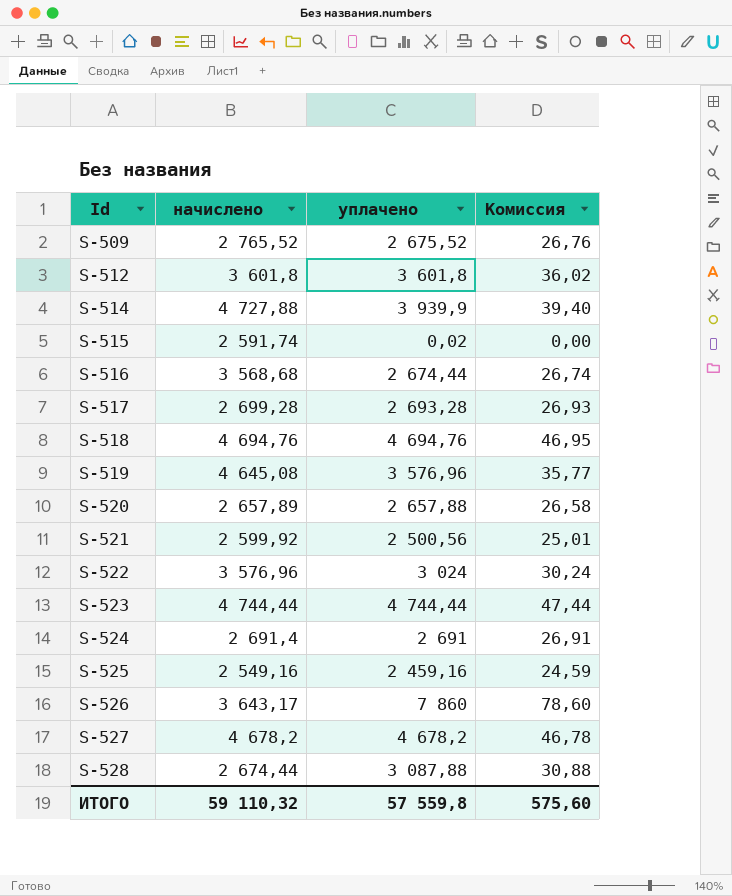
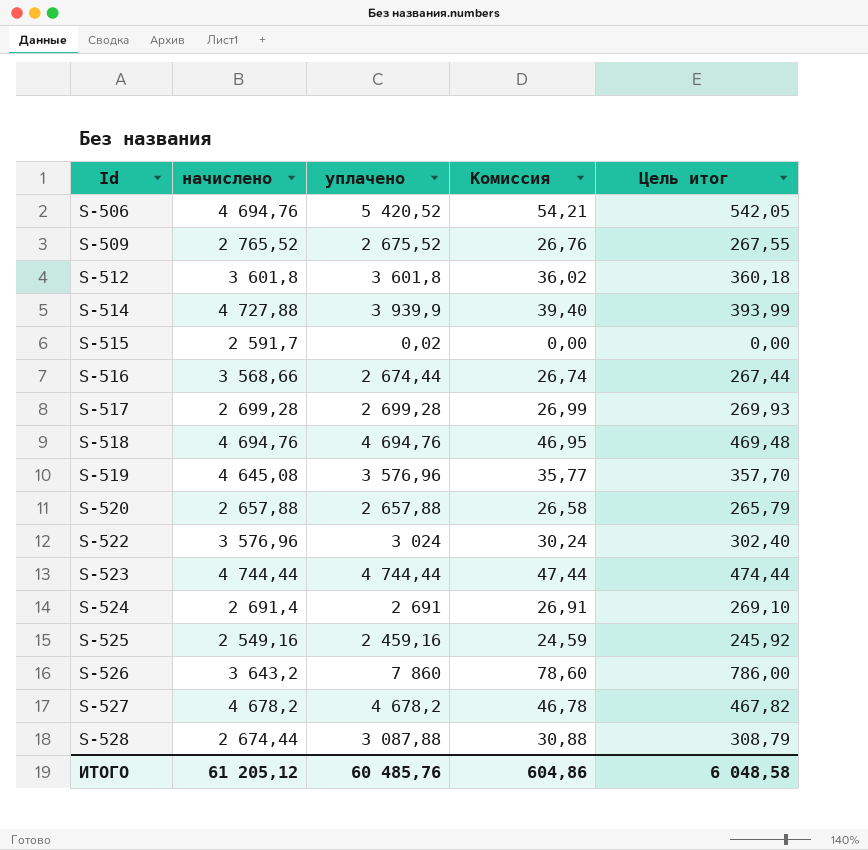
column Цель итог | formula: none -> [уплачено] * 0,1
row S-521: 2 599,92 | 2 500,56 | 25,01 -> none
row S-506: none -> 4 694,76 | 5 420,52 | 54,21 | 542,05
S-515 | начислено: 2 591,74 -> 2 591,7
S-516 | начислено: 3 568,68 -> 3 568,66
S-517 | уплачено: 2 693,28 -> 2 699,28
S-517 | Комиссия: 26,93 -> 26,99
S-520 | начислено: 2 657,89 -> 2 657,88
S-526 | начислено: 3 643,17 -> 3 643,2
ИТОГО | начислено: 59 110,32 -> 61 205,12
ИТОГО | уплачено: 57 559,8 -> 60 485,76
ИТОГО | Комиссия: 575,60 -> 604,86

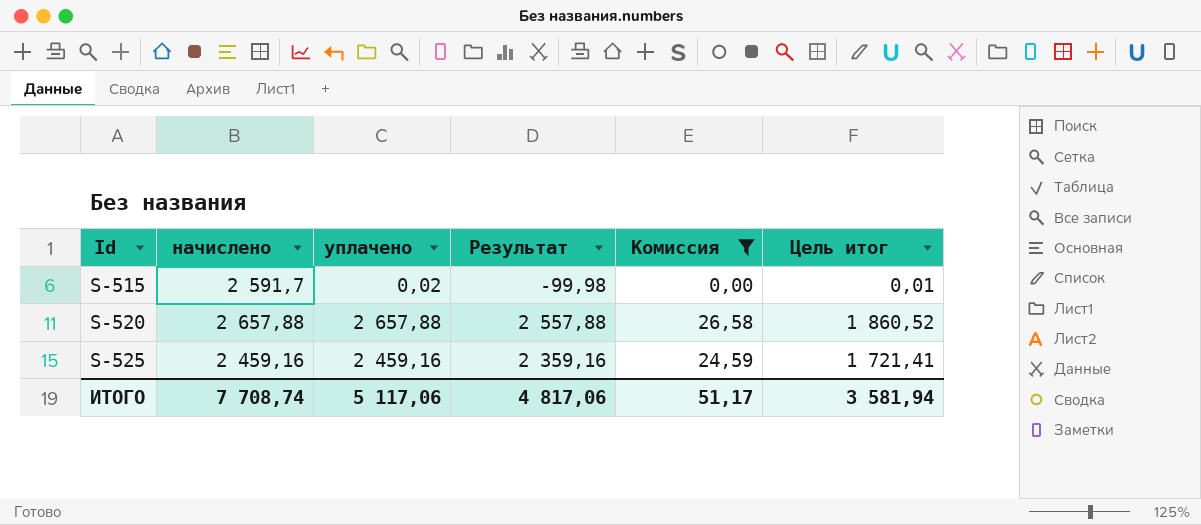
filter: none -> Комиссия <= 26,58
column Результат | formula: none -> [уплачено] - 100
column Цель итог | formula: [уплачено] * 0,1 -> [уплачено] * 0,7
S-525 | начислено: 2 549,16 -> 2 459,16
ИТОГО | начислено: 61 205,12 -> 7 708,74
ИТОГО | уплачено: 60 485,76 -> 5 117,06
ИТОГО | Комиссия: 604,86 -> 51,17
ИТОГО | Цель итог: 6 048,58 -> 3 581,94

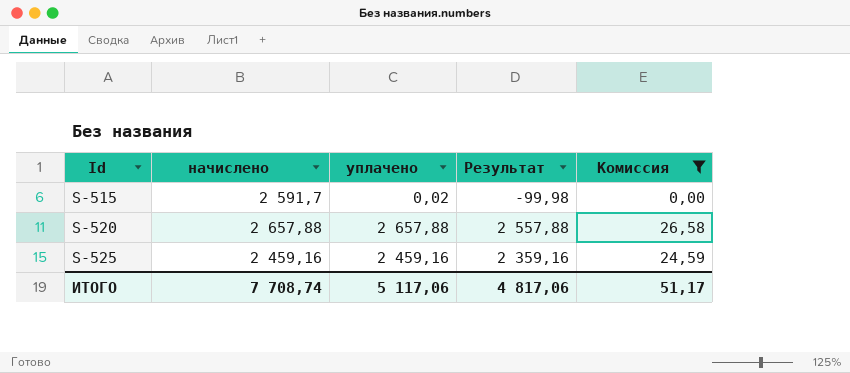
column Цель итог | formula: [уплачено] * 0,7 -> none

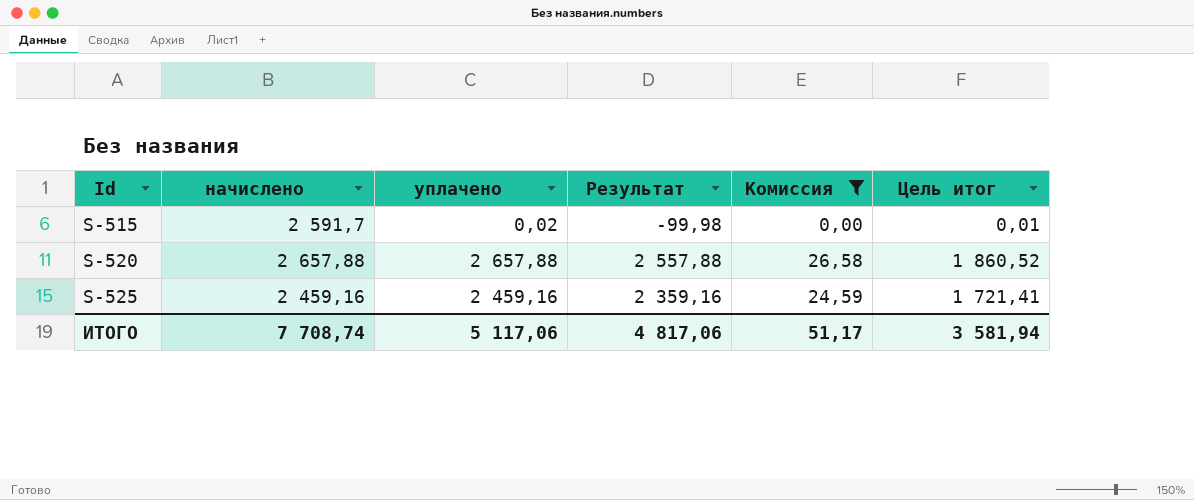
column Цель итог | formula: none -> [уплачено] * 0,7

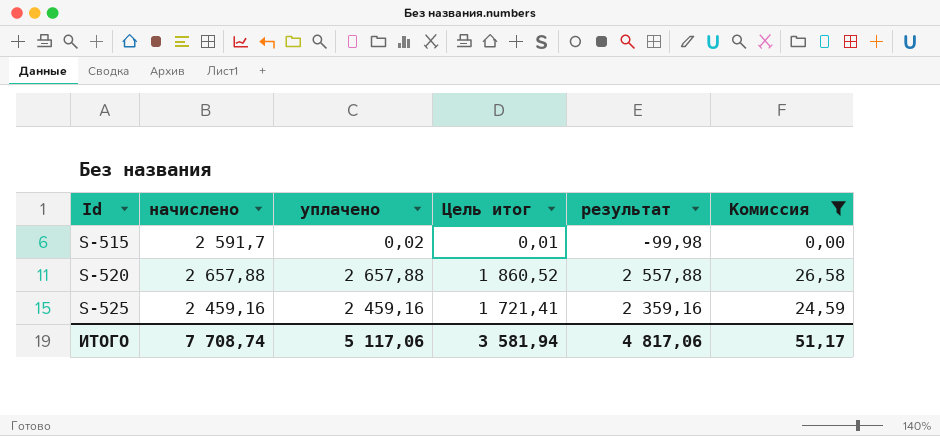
column Цель итог | position: 6 -> 4
column name: Результат -> результат

